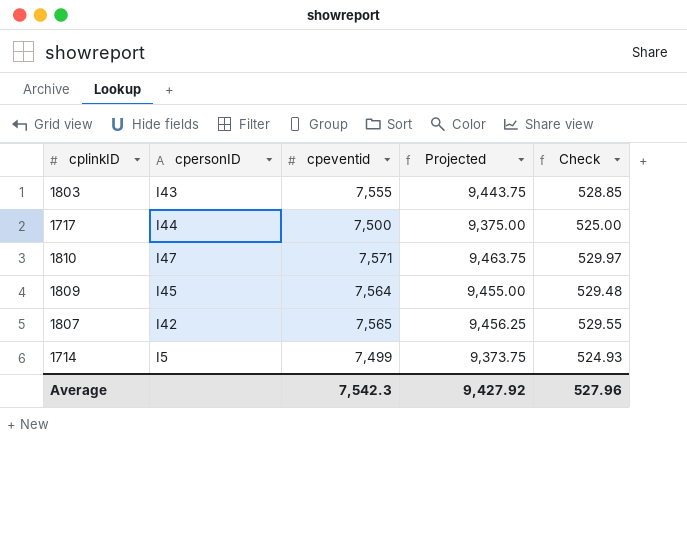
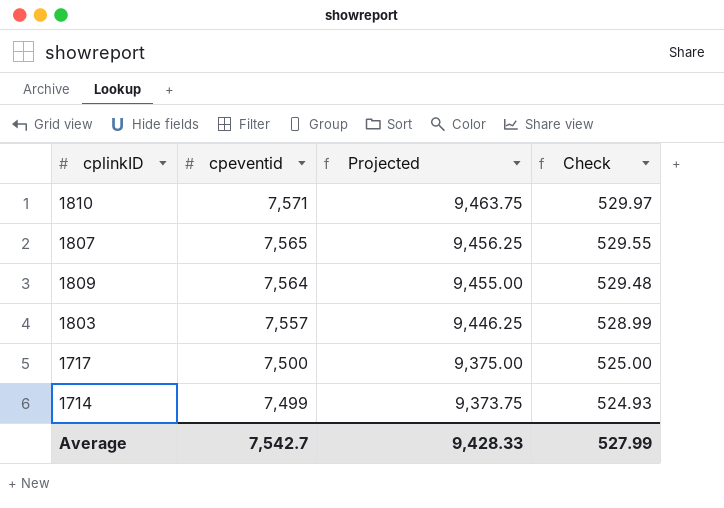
row order: none -> cpeventid descending
column cpersonID | position: 2 -> none
1803 | cpeventid: 7,555 -> 7,557
1803 | Projected: 9,443.75 -> 9,446.25
1803 | Check: 528.85 -> 528.99
Average | cpeventid: 7,542.3 -> 7,542.7
Average | Projected: 9,427.92 -> 9,428.33
Average | Check: 527.96 -> 527.99

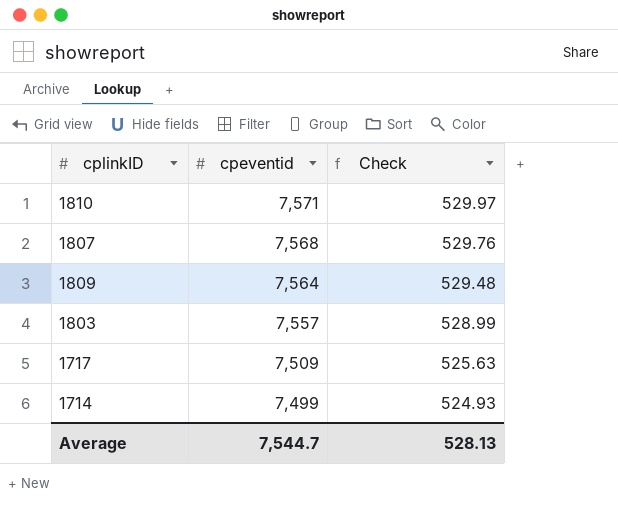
column Projected | formula: [cpeventid] * 1.25 -> none
1807 | cpeventid: 7,565 -> 7,568
1807 | Check: 529.55 -> 529.76
1717 | cpeventid: 7,500 -> 7,509
1717 | Check: 525.00 -> 525.63
Average | cpeventid: 7,542.7 -> 7,544.7
Average | Check: 527.99 -> 528.13

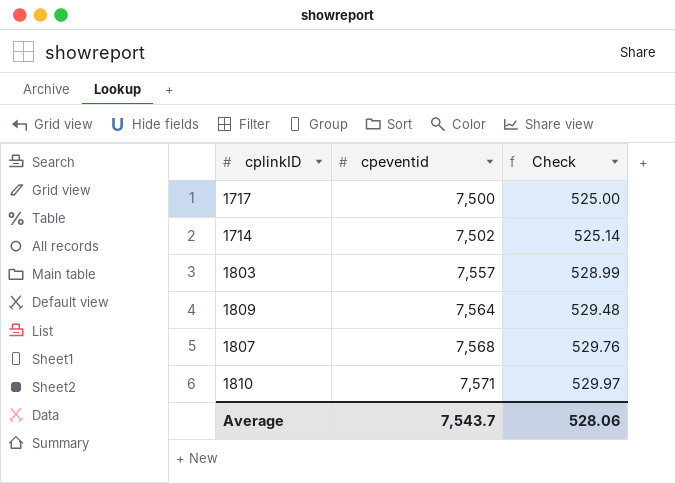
row order: cpeventid descending -> cpeventid ascending
1717 | cpeventid: 7,509 -> 7,500
1717 | Check: 525.63 -> 525.00
1714 | cpeventid: 7,499 -> 7,502
1714 | Check: 524.93 -> 525.14
Average | cpeventid: 7,544.7 -> 7,543.7
Average | Check: 528.13 -> 528.06

